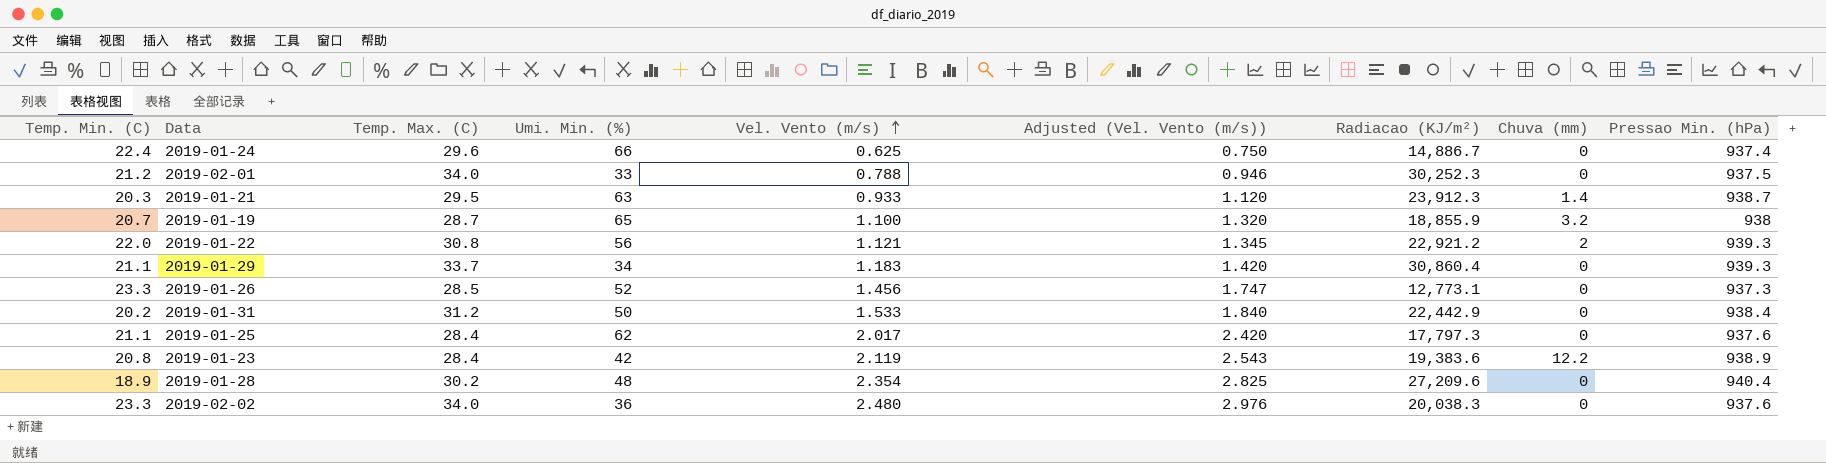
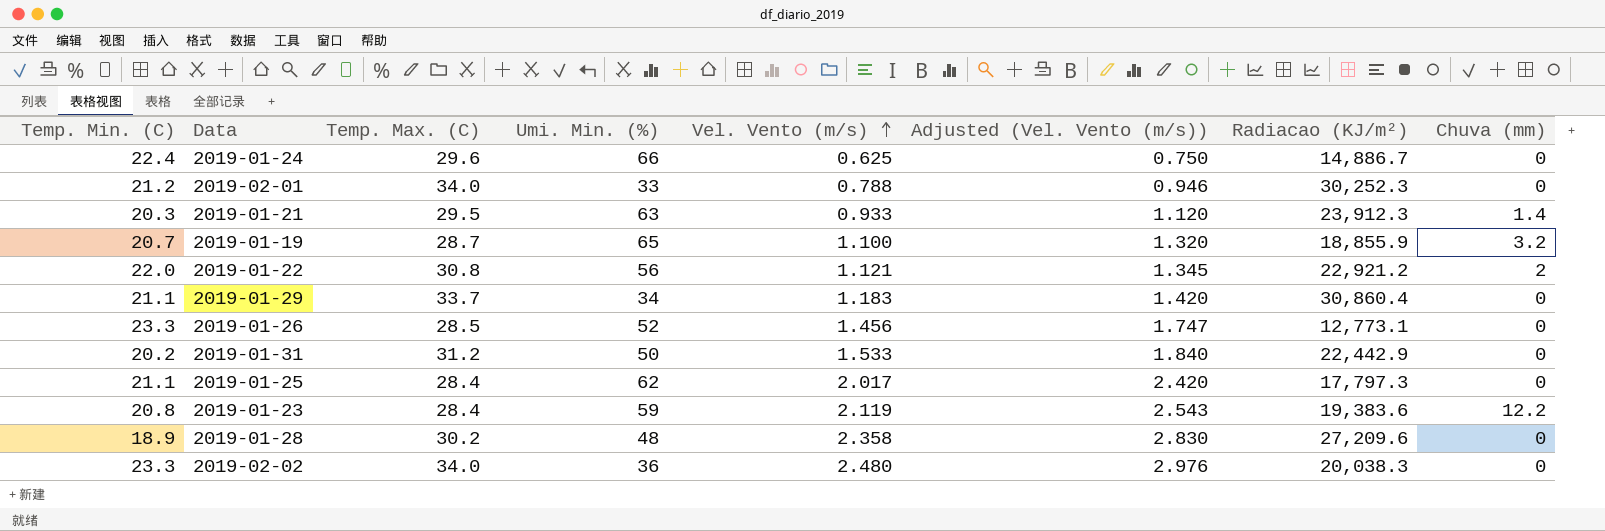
column Pressao Min. (hPa) | position: 9 -> none
2019-01-23 | Umi. Min. (%): 42 -> 59
2019-01-28 | Vel. Vento (m/s): 2.354 -> 2.358
2019-01-28 | Adjusted (Vel. Vento (m/s)): 2.825 -> 2.830

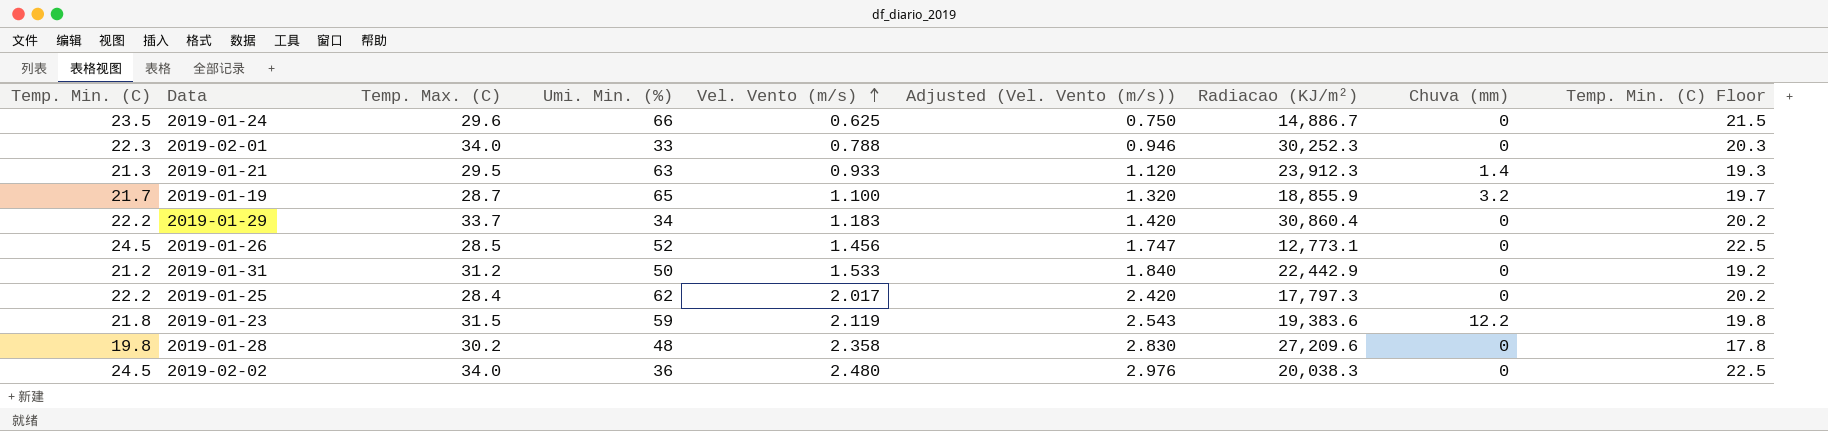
column Temp. Min. (C) Floor | formula: none -> [Temp. Min. (C)] - 2
row 2019-01-22: 22.0 | 30.8 | 56 | 1.121 | 1.345 | 22,921.2 | 2 -> none
2019-01-24 | Temp. Min. (C): 22.4 -> 23.5
2019-02-01 | Temp. Min. (C): 21.2 -> 22.3
2019-01-21 | Temp. Min. (C): 20.3 -> 21.3
2019-01-19 | Temp. Min. (C): 20.7 -> 21.7
2019-01-29 | Temp. Min. (C): 21.1 -> 22.2
2019-01-26 | Temp. Min. (C): 23.3 -> 24.5
2019-01-31 | Temp. Min. (C): 20.2 -> 21.2
2019-01-25 | Temp. Min. (C): 21.1 -> 22.2
2019-01-23 | Temp. Min. (C): 20.8 -> 21.8
2019-01-23 | Temp. Max. (C): 28.4 -> 31.5
2019-01-28 | Temp. Min. (C): 18.9 -> 19.8
2019-02-02 | Temp. Min. (C): 23.3 -> 24.5

